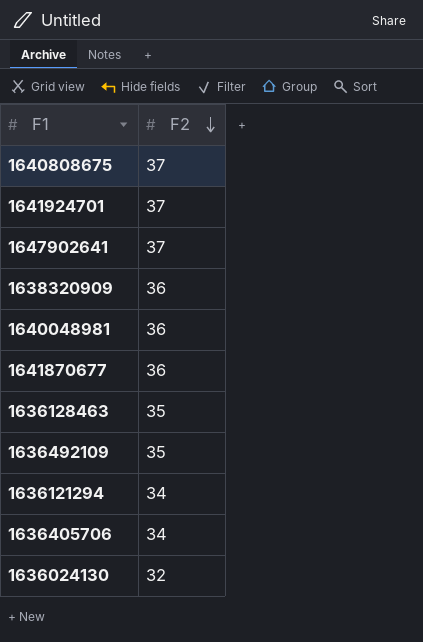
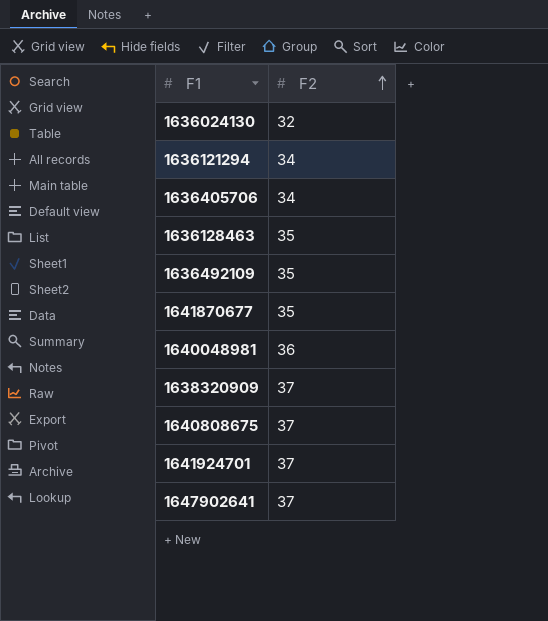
row order: F2 descending -> F2 ascending
1641870677 | F2: 36 -> 35
1638320909 | F2: 36 -> 37

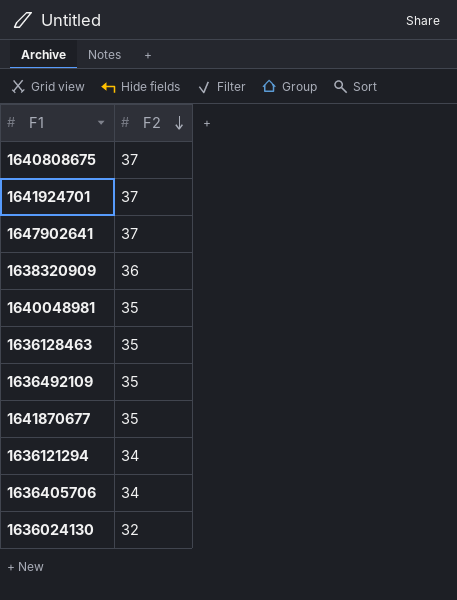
row order: F2 ascending -> F2 descending
1638320909 | F2: 37 -> 36
1640048981 | F2: 36 -> 35

